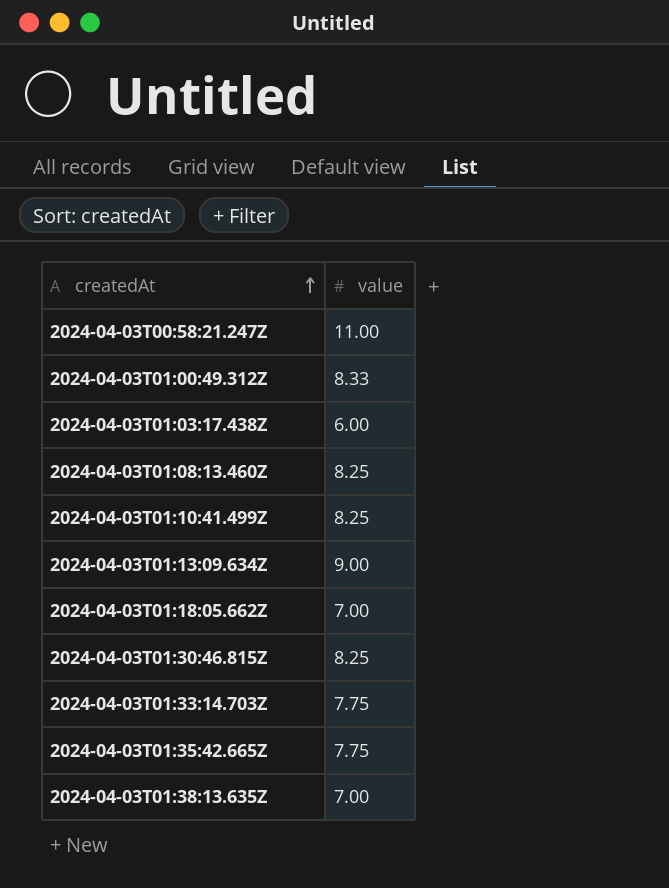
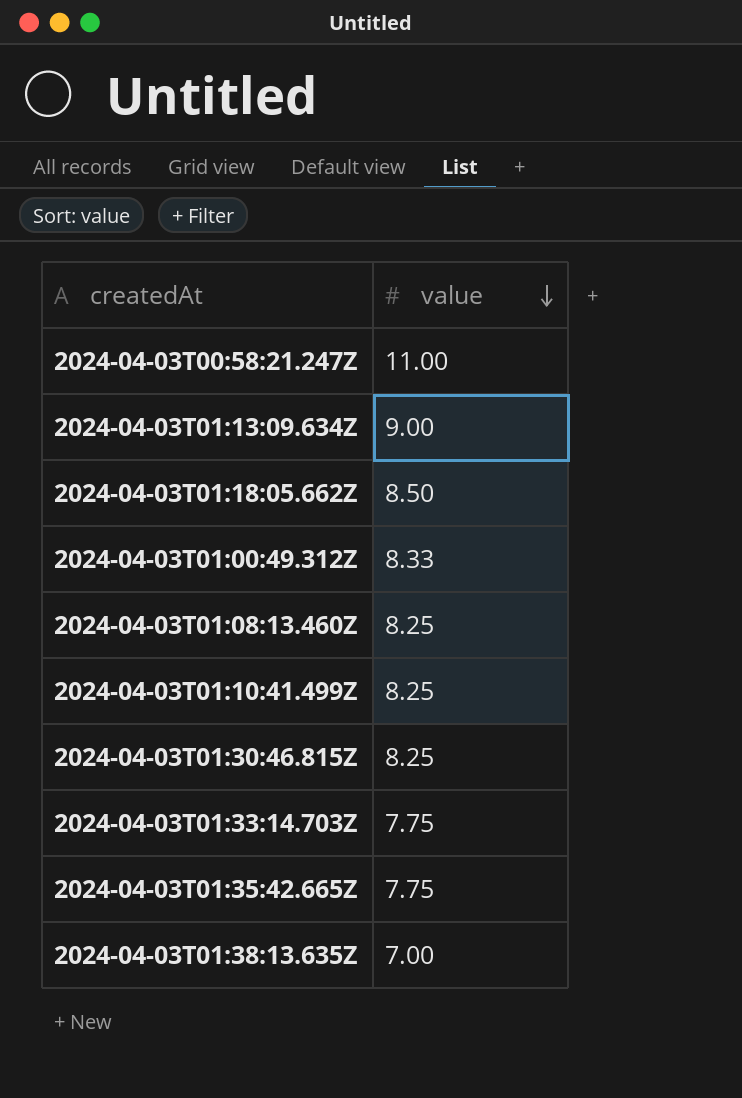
row order: createdAt ascending -> value descending
row 2024-04-03T01:03:17.438Z: 6.00 -> none
2024-04-03T01:18:05.662Z | value: 7.00 -> 8.50

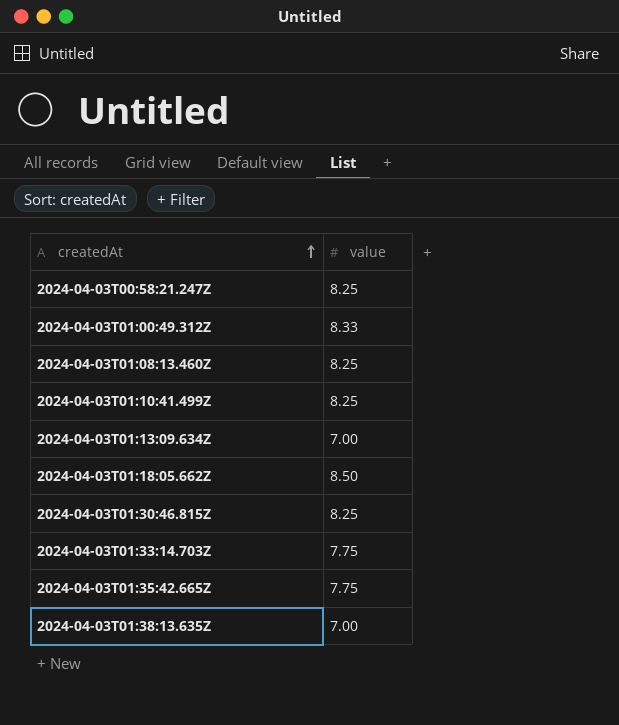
row order: value descending -> createdAt ascending
2024-04-03T00:58:21.247Z | value: 11.00 -> 8.25
2024-04-03T01:13:09.634Z | value: 9.00 -> 7.00

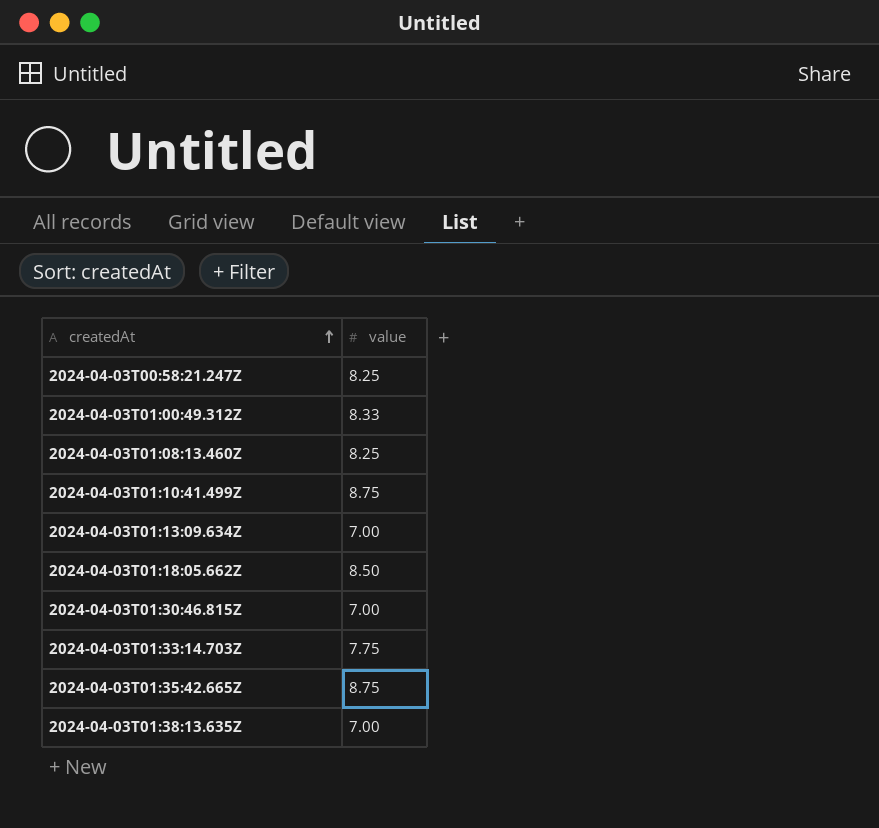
2024-04-03T01:10:41.499Z | value: 8.25 -> 8.75
2024-04-03T01:30:46.815Z | value: 8.25 -> 7.00
2024-04-03T01:35:42.665Z | value: 7.75 -> 8.75

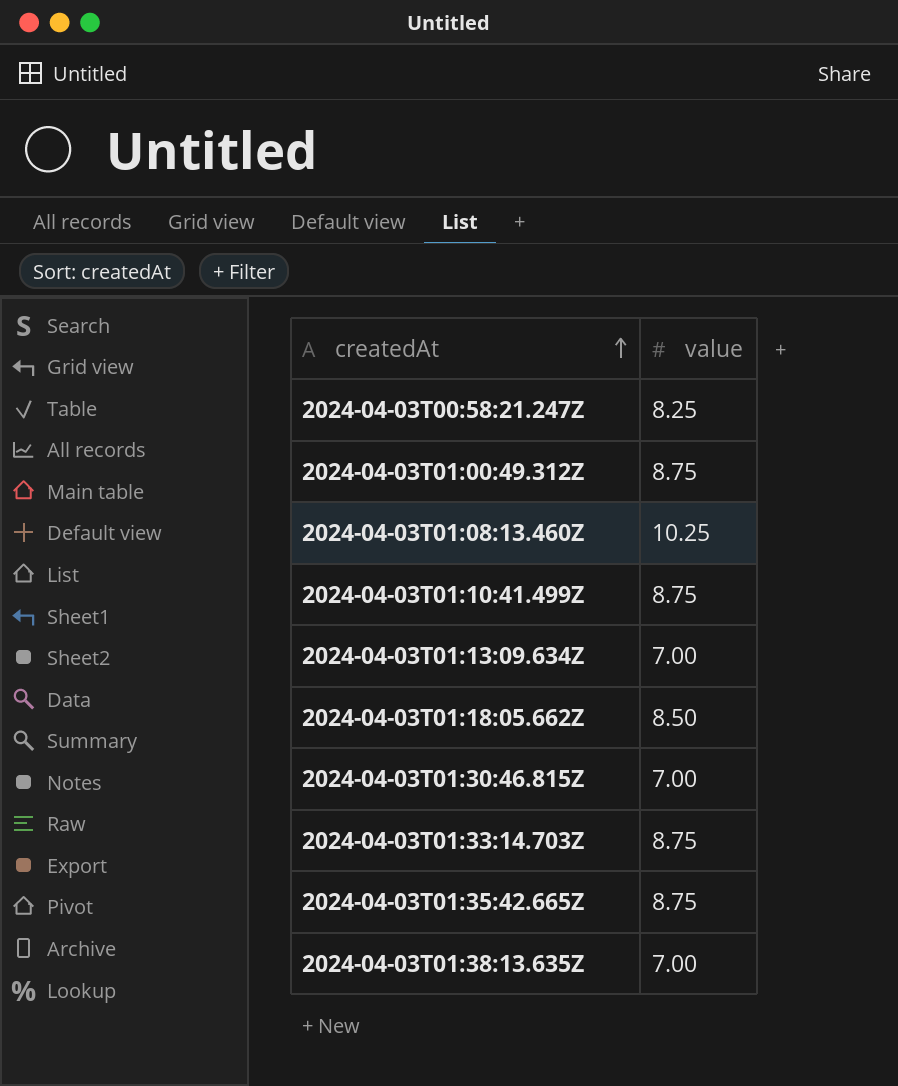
2024-04-03T01:00:49.312Z | value: 8.33 -> 8.75
2024-04-03T01:08:13.460Z | value: 8.25 -> 10.25
2024-04-03T01:33:14.703Z | value: 7.75 -> 8.75

